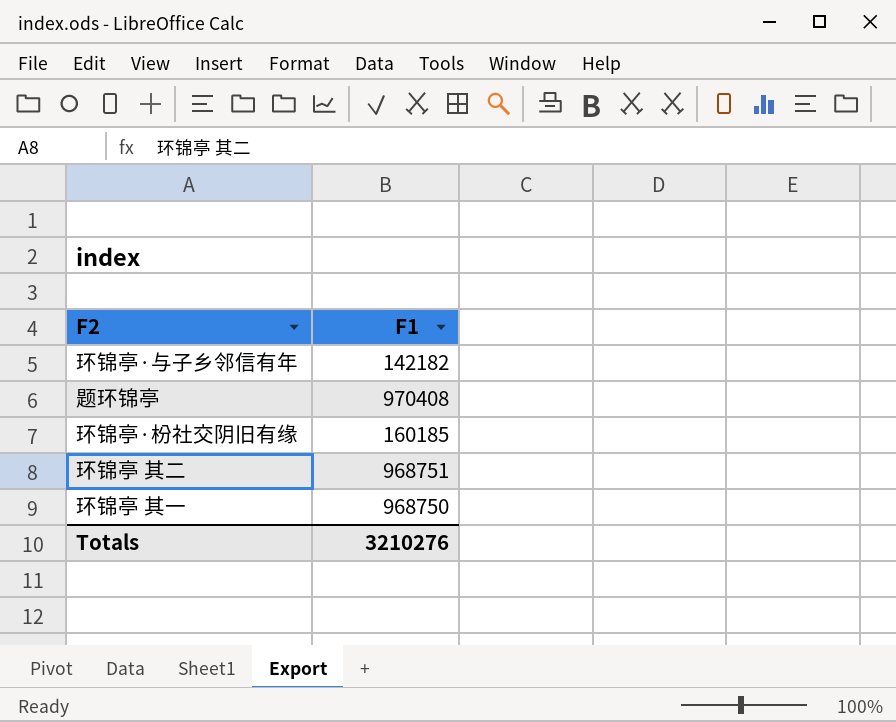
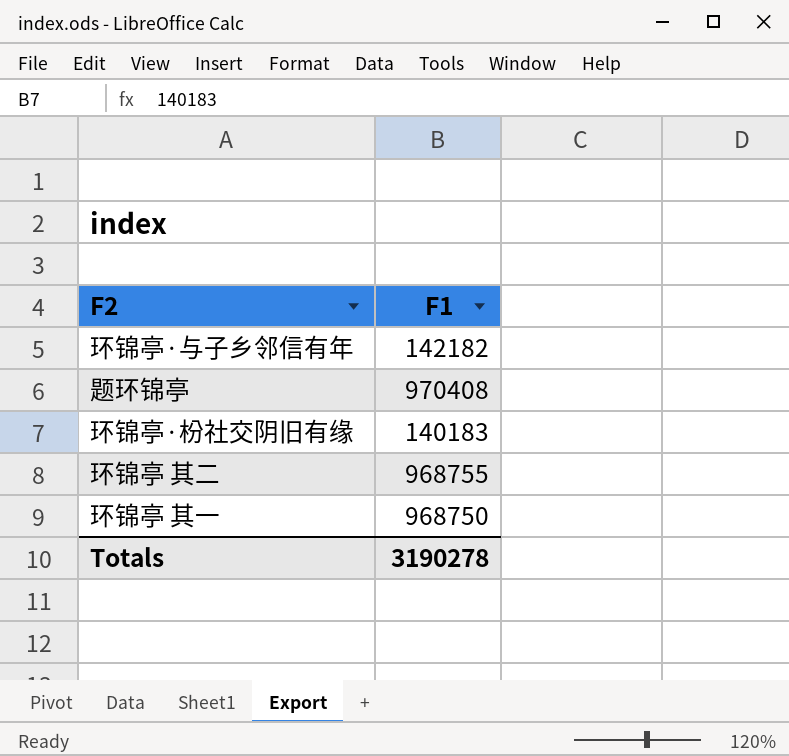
环锦亭·枌社交阴旧有缘 | F1: 160185 -> 140183
环锦亭 其二 | F1: 968751 -> 968755
Totals | F1: 3210276 -> 3190278

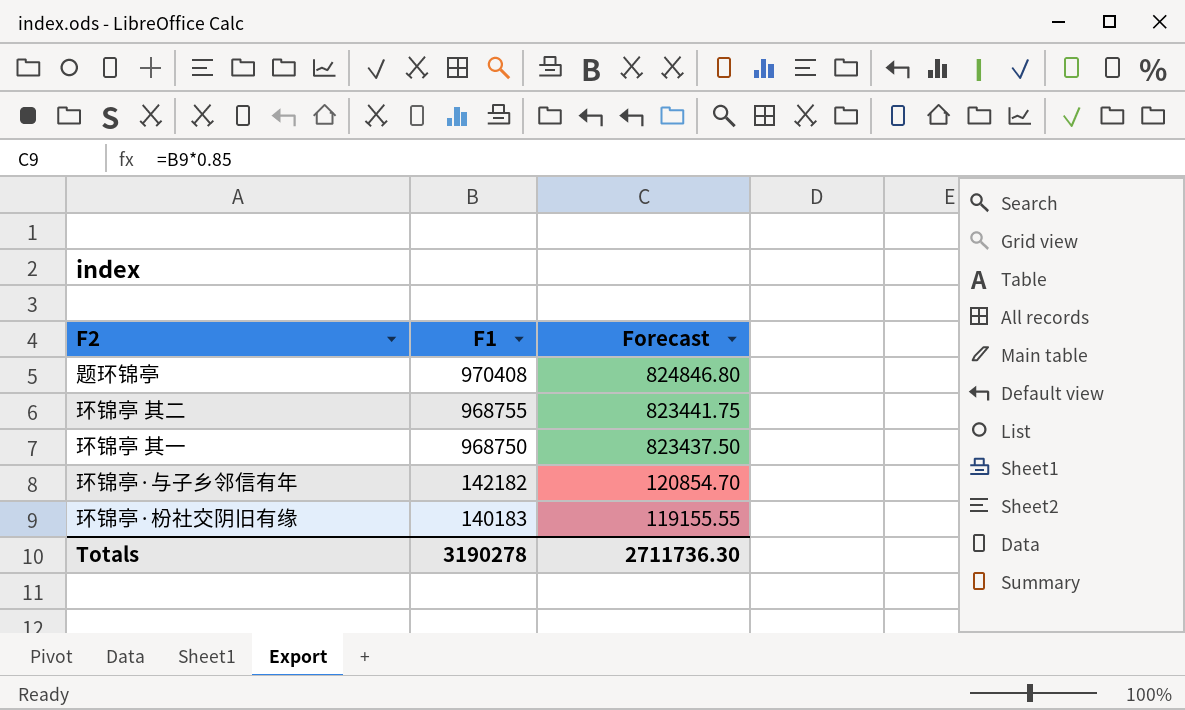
row order: none -> F1 descending
column Forecast | formula: none -> [F1] * 0.85

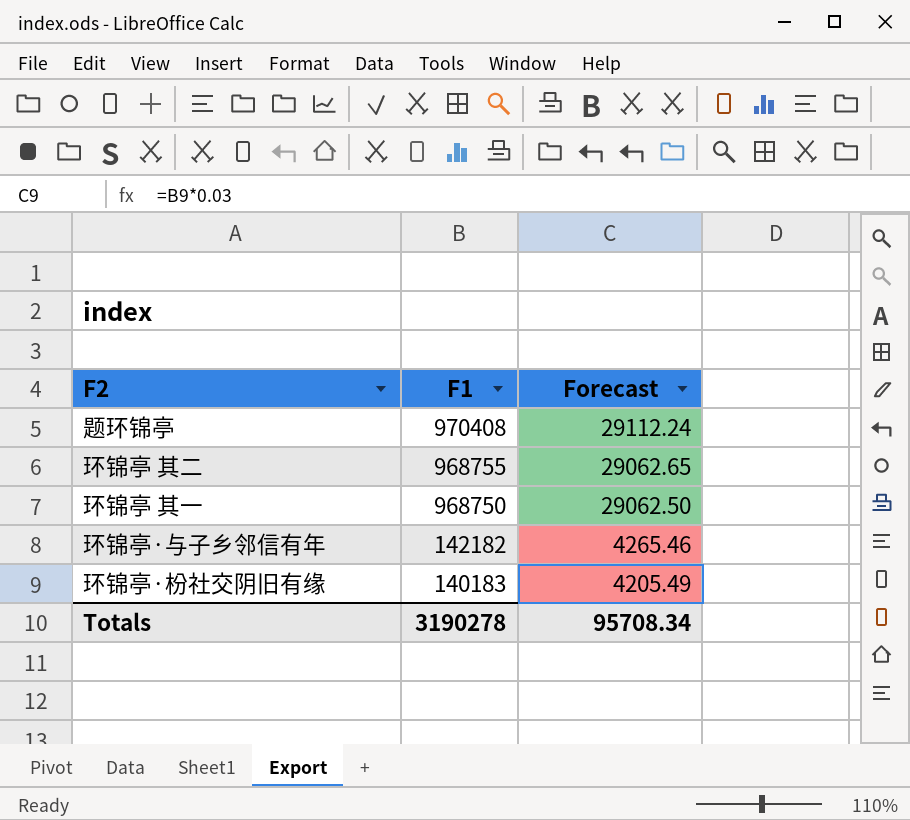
column Forecast | formula: [F1] * 0.85 -> [F1] * 0.03
Totals | Forecast: 2711736.30 -> 95708.34

